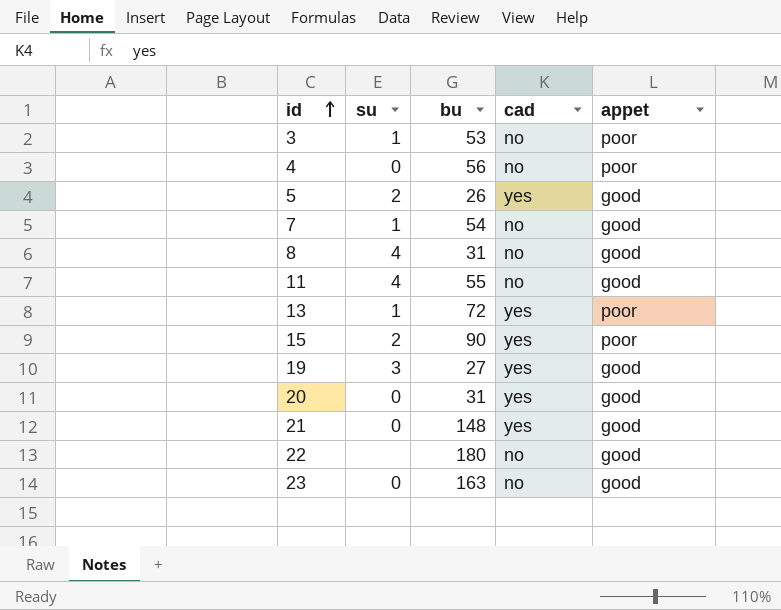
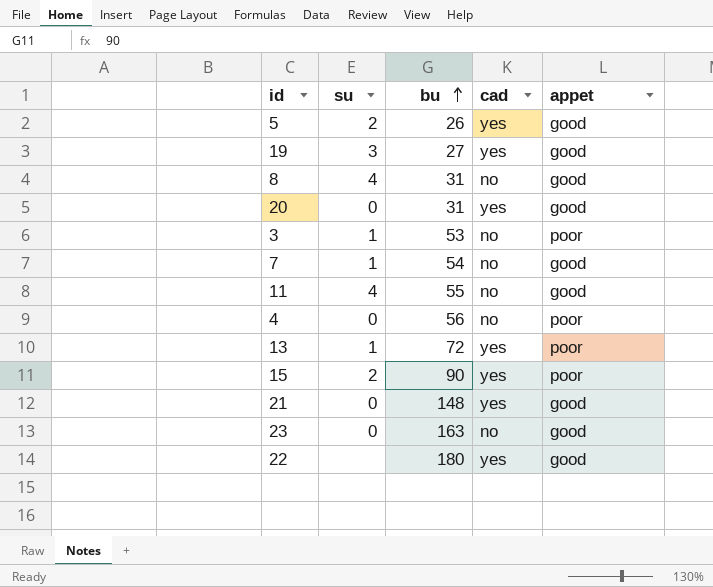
row order: id ascending -> bu ascending
22 | cad: no -> yes

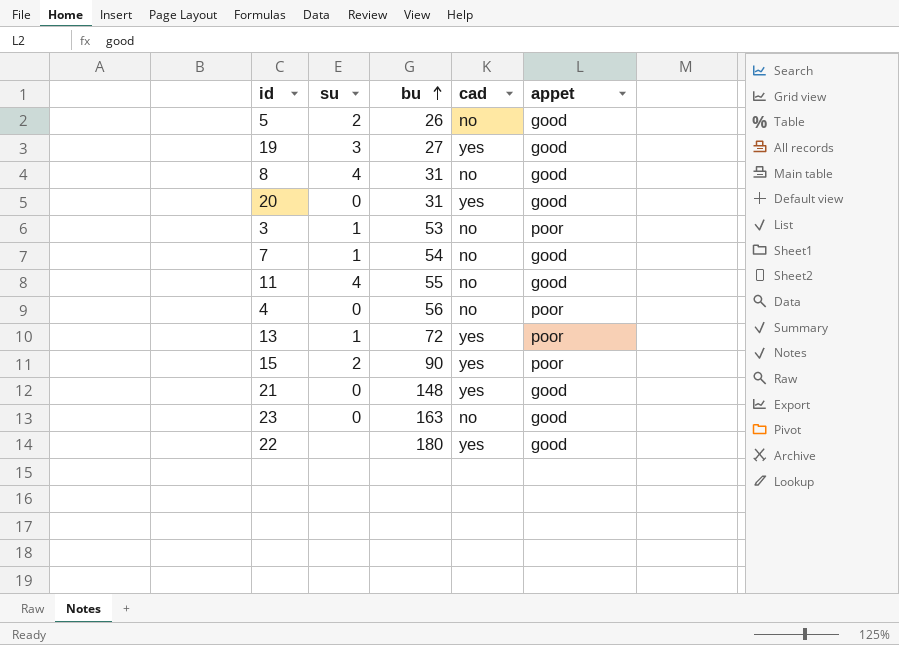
5 | cad: yes -> no

